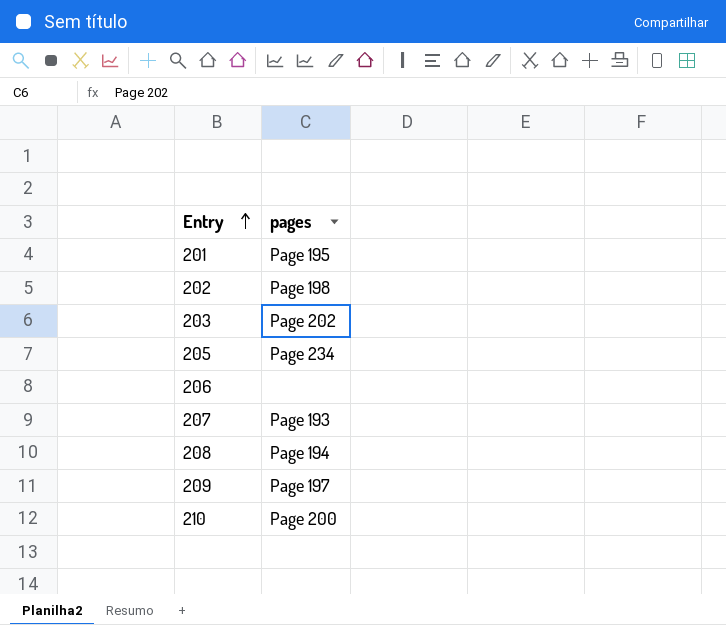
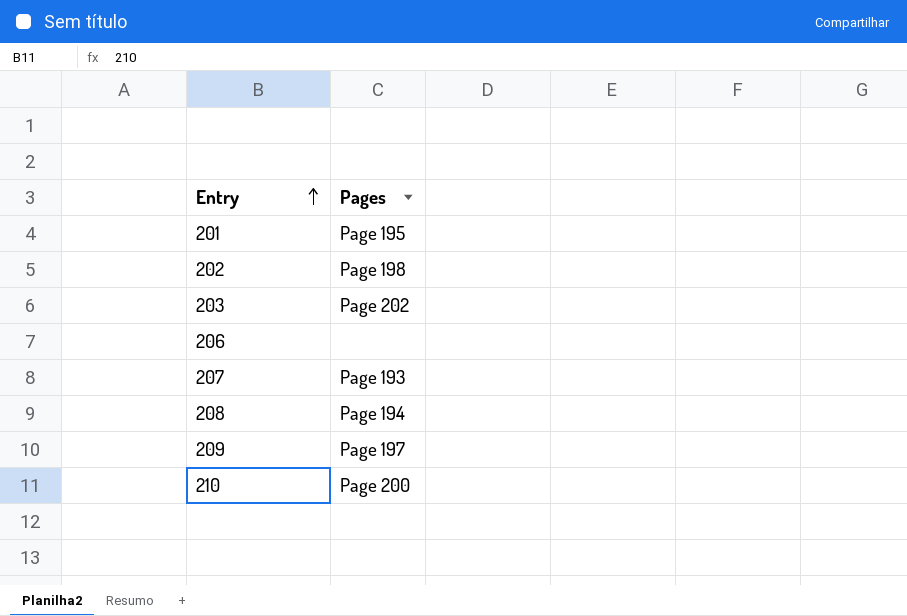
column name: pages -> Pages
row 205: Page 234 -> none

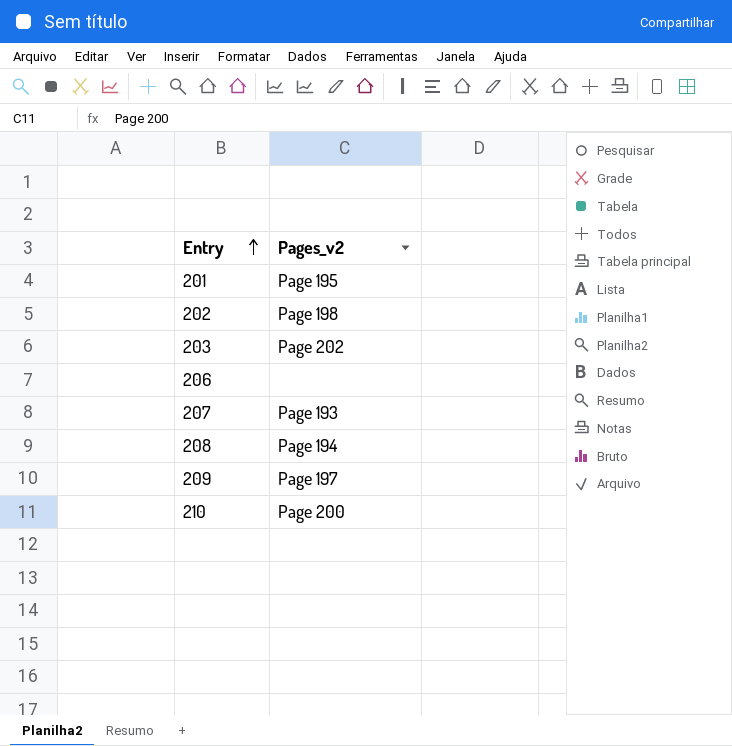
column name: Pages -> Pages_v2

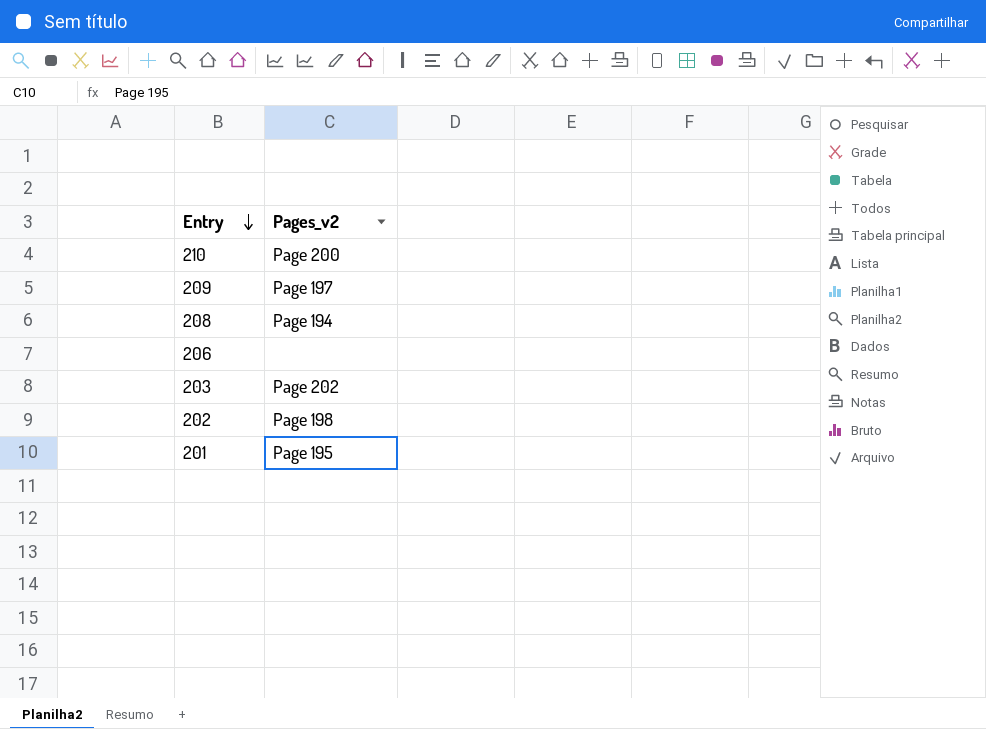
row order: Entry ascending -> Entry descending
row 207: Page 193 -> none

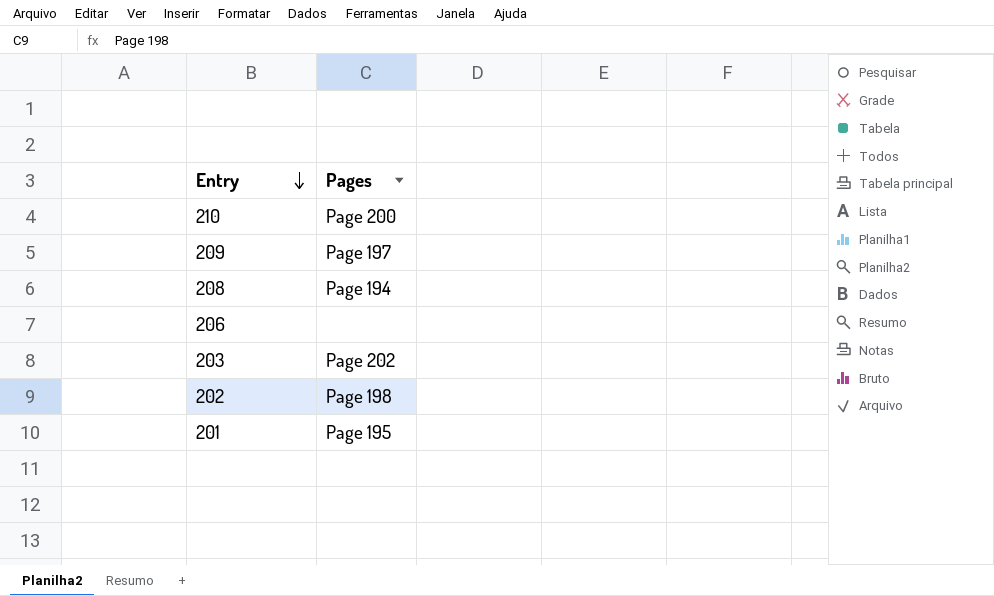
column name: Pages_v2 -> Pages

